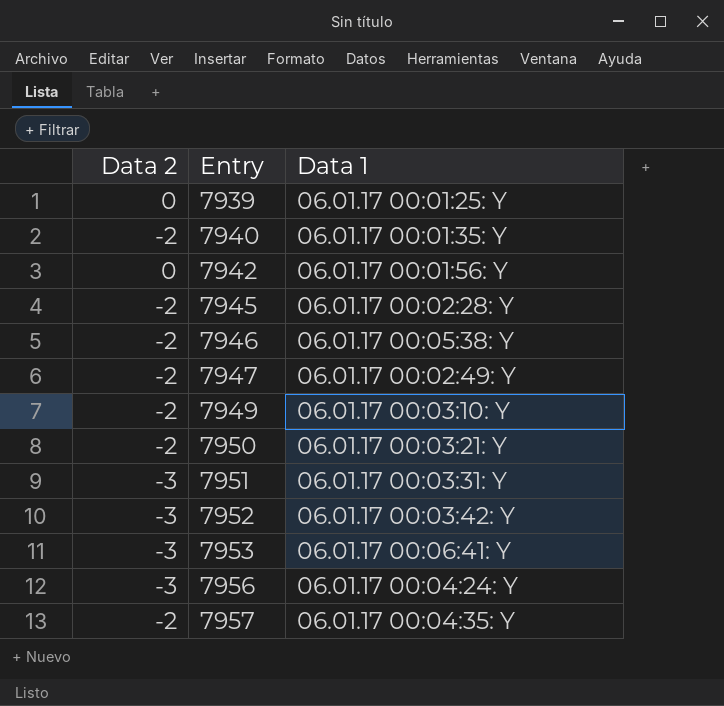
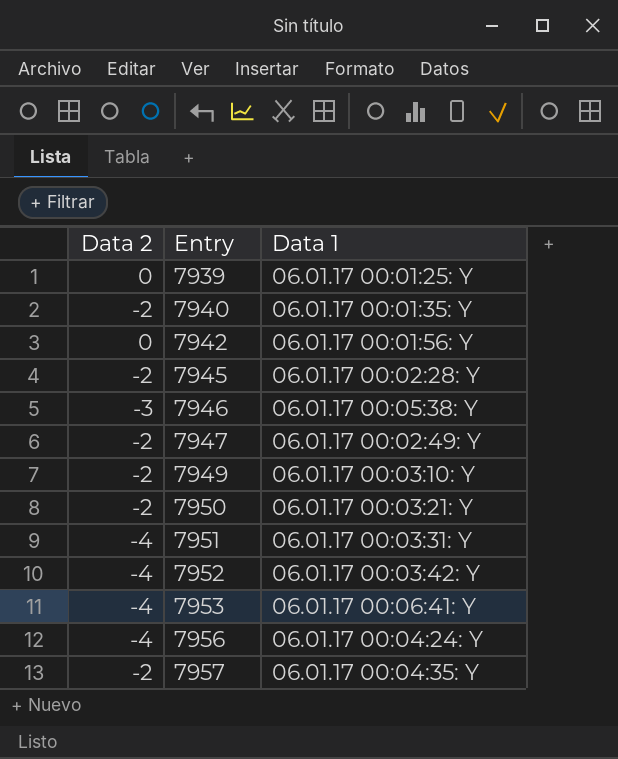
7946 | Data 2: -2 -> -3
7951 | Data 2: -3 -> -4
7952 | Data 2: -3 -> -4
7953 | Data 2: -3 -> -4
7956 | Data 2: -3 -> -4

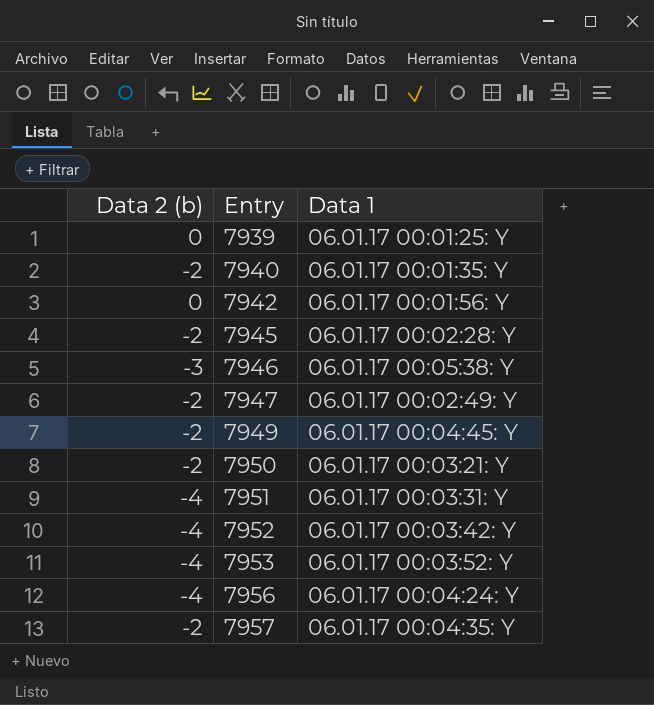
column name: Data 2 -> Data 2 (b)
7949 | Data 1: 06.01.17 00:03:10: Y -> 06.01.17 00:04:45: Y
7953 | Data 1: 06.01.17 00:06:41: Y -> 06.01.17 00:03:52: Y

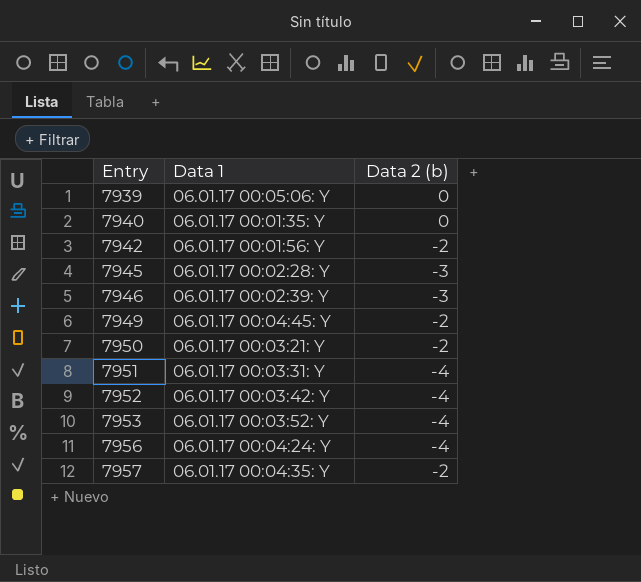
column Data 2 (b) | position: 1 -> 3
row 7947: -2 | 06.01.17 00:02:49: Y -> none
7939 | Data 1: 06.01.17 00:01:25: Y -> 06.01.17 00:05:06: Y
7940 | Data 2 (b): -2 -> 0
7942 | Data 2 (b): 0 -> -2
7945 | Data 2 (b): -2 -> -3
7946 | Data 1: 06.01.17 00:05:38: Y -> 06.01.17 00:02:39: Y

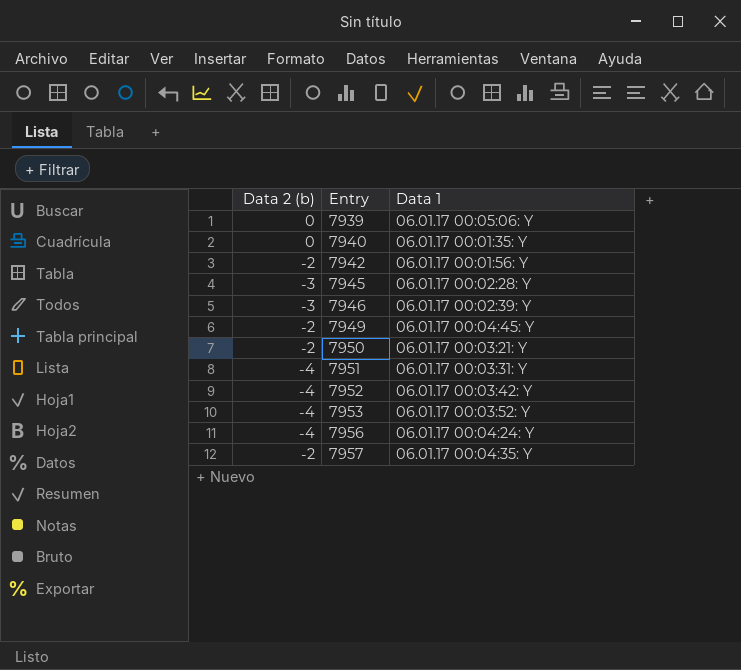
column Data 2 (b) | position: 3 -> 1

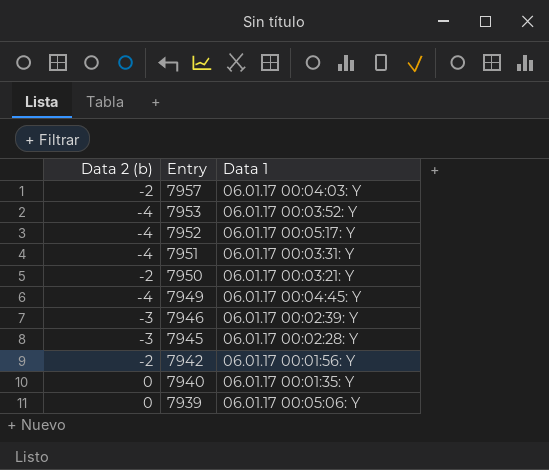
row order: Entry ascending -> Entry descending
row 7956: -4 | 06.01.17 00:04:24: Y -> none
7957 | Data 1: 06.01.17 00:04:35: Y -> 06.01.17 00:04:03: Y
7952 | Data 1: 06.01.17 00:03:42: Y -> 06.01.17 00:05:17: Y
7949 | Data 2 (b): -2 -> -4

